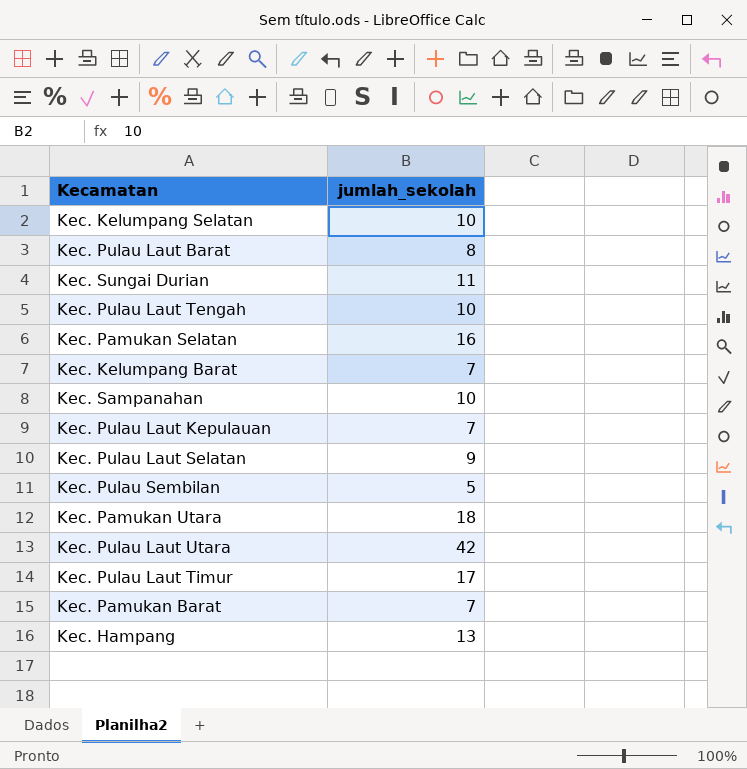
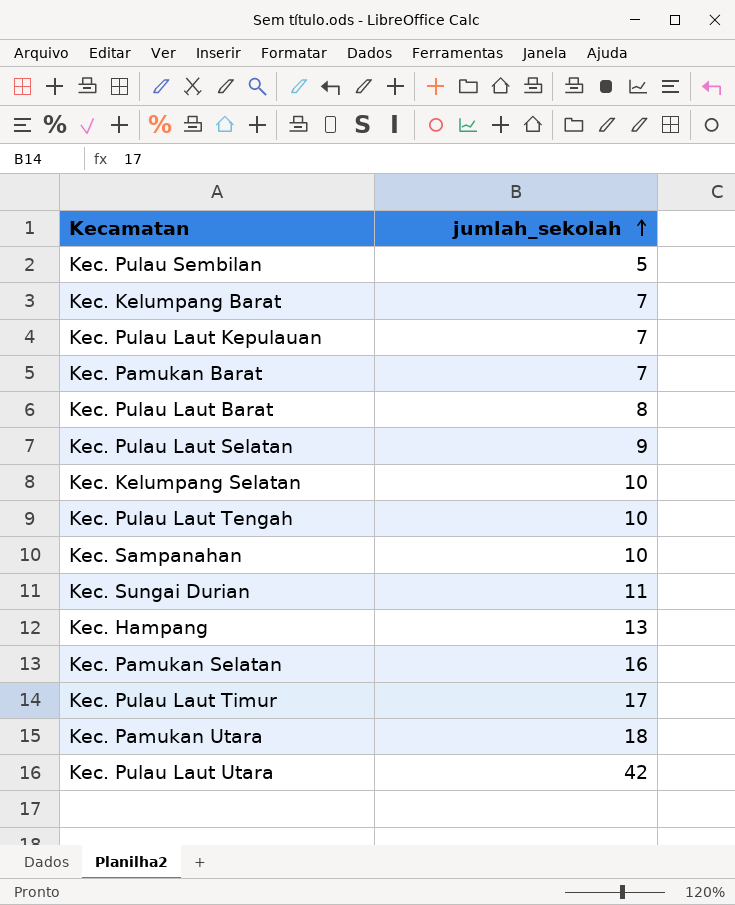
row order: none -> jumlah_sekolah ascending

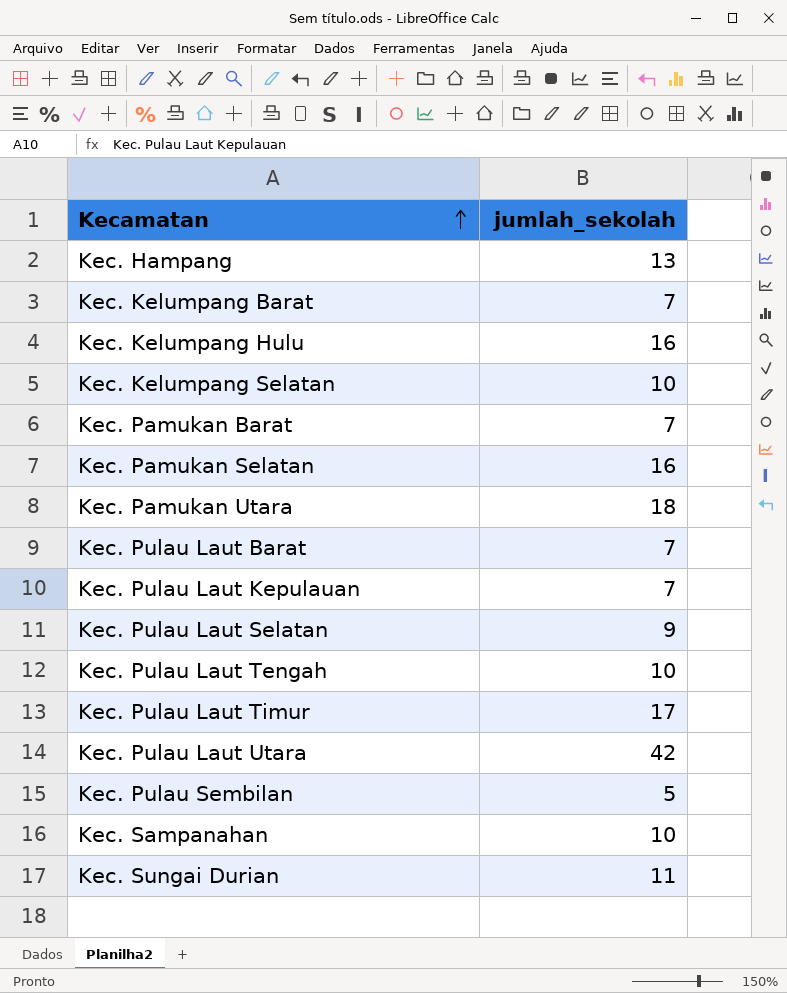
row order: jumlah_sekolah ascending -> Kecamatan ascending
row Kec. Kelumpang Hulu: none -> 16
Kec. Pulau Laut Barat | jumlah_sekolah: 8 -> 7

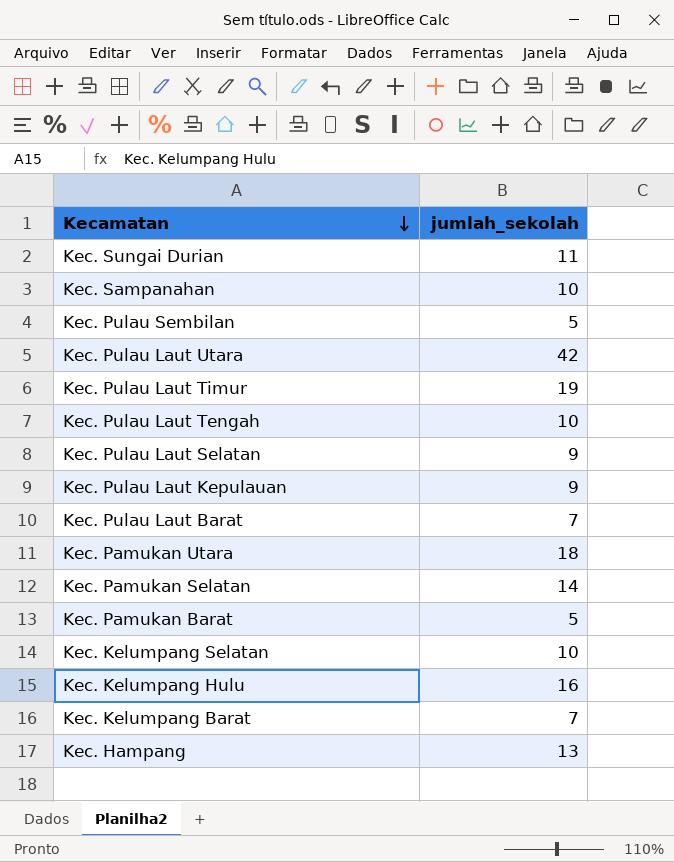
row order: Kecamatan ascending -> Kecamatan descending
Kec. Pulau Laut Timur | jumlah_sekolah: 17 -> 19
Kec. Pulau Laut Kepulauan | jumlah_sekolah: 7 -> 9
Kec. Pamukan Selatan | jumlah_sekolah: 16 -> 14
Kec. Pamukan Barat | jumlah_sekolah: 7 -> 5

